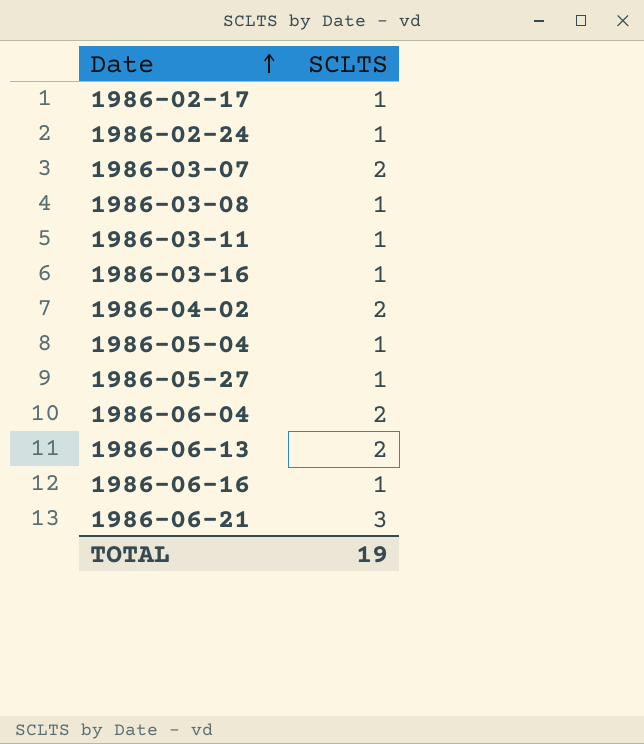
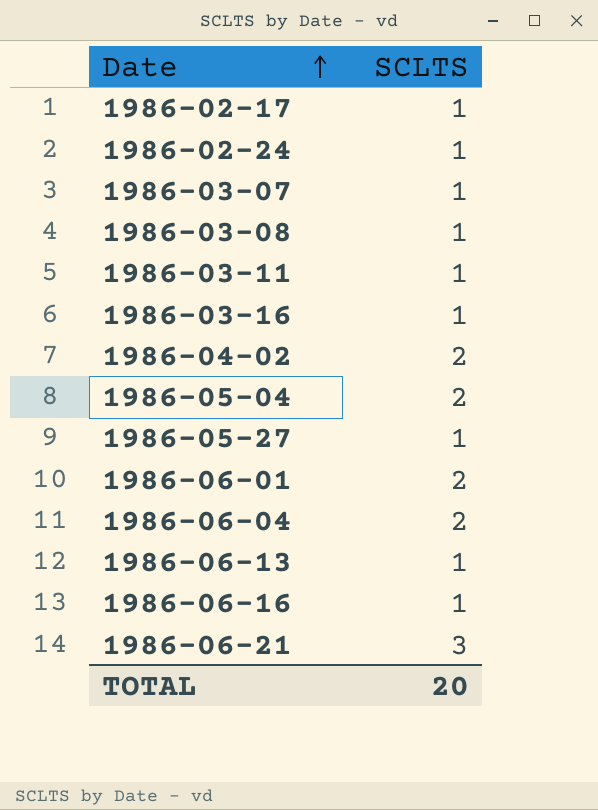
1986-03-07 | SCLTS: 2 -> 1
1986-05-04 | SCLTS: 1 -> 2
row 1986-06-01: none -> 2
1986-06-13 | SCLTS: 2 -> 1
TOTAL | SCLTS: 19 -> 20

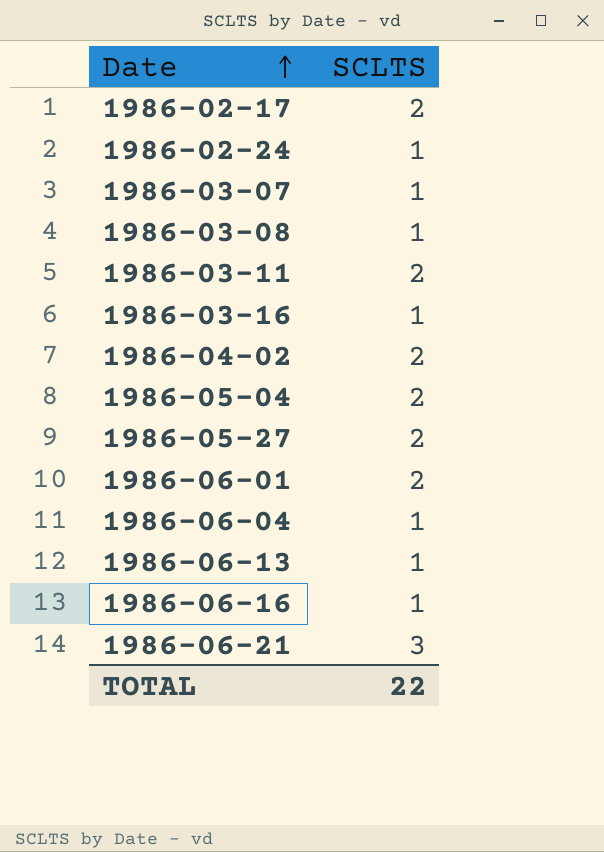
1986-02-17 | SCLTS: 1 -> 2
1986-03-11 | SCLTS: 1 -> 2
1986-05-27 | SCLTS: 1 -> 2
1986-06-04 | SCLTS: 2 -> 1
TOTAL | SCLTS: 20 -> 22

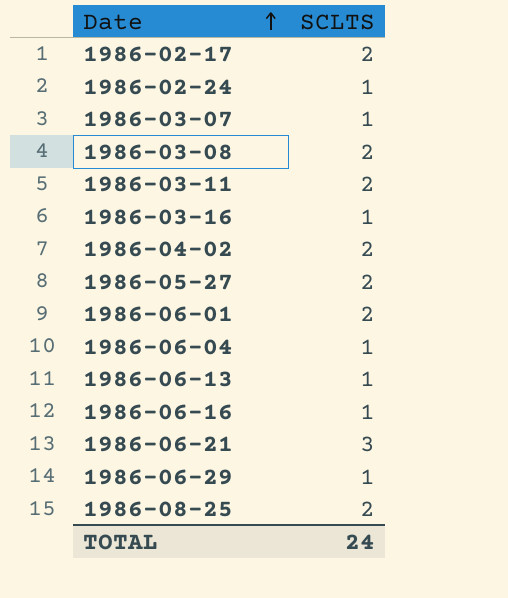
row 1986-05-04: 2 -> none
1986-03-08 | SCLTS: 1 -> 2
row 1986-06-29: none -> 1
row 1986-08-25: none -> 2
TOTAL | SCLTS: 22 -> 24

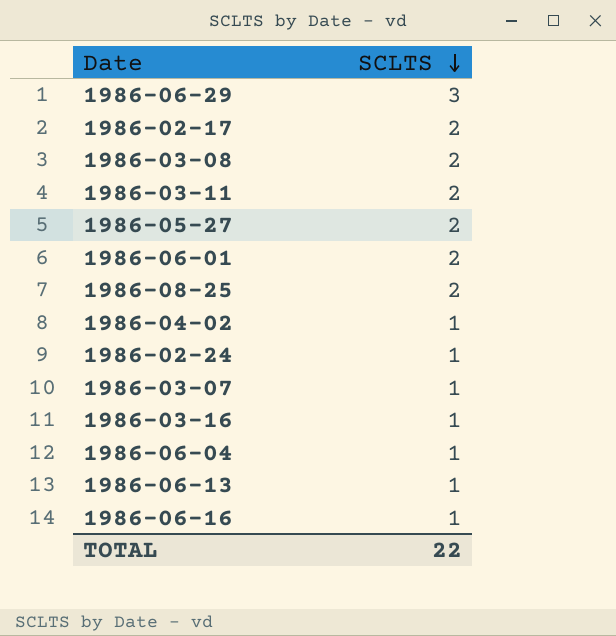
row order: Date ascending -> SCLTS descending
row 1986-06-21: 3 -> none
1986-06-29 | SCLTS: 1 -> 3
1986-04-02 | SCLTS: 2 -> 1
TOTAL | SCLTS: 24 -> 22

